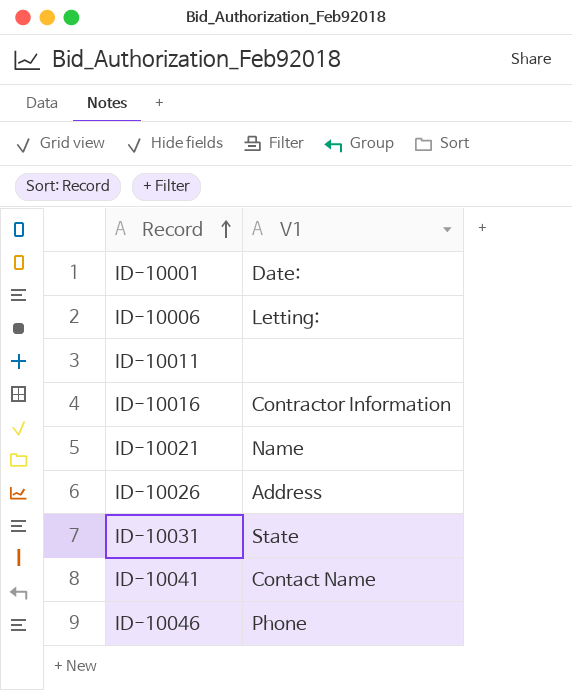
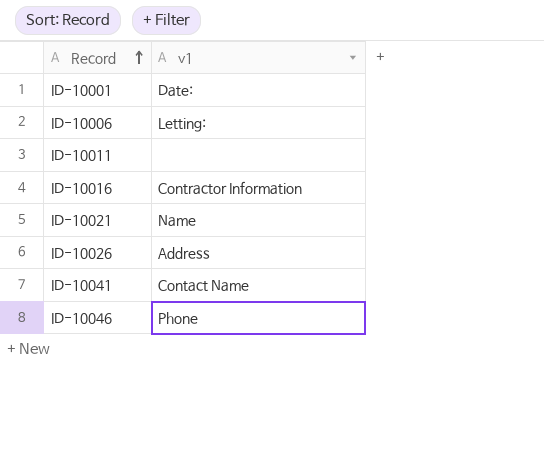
column name: V1 -> v1
row ID-10031: State -> none

